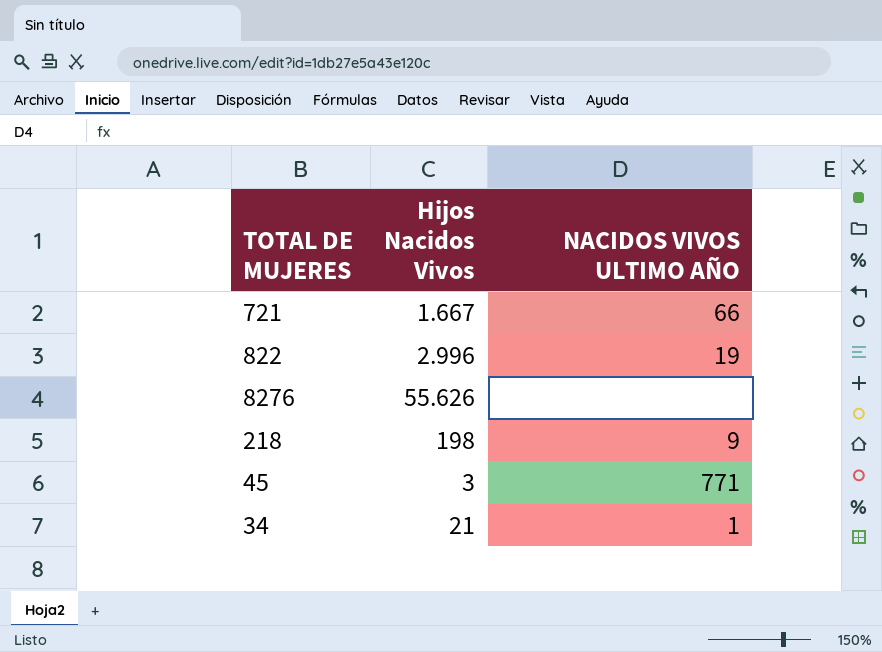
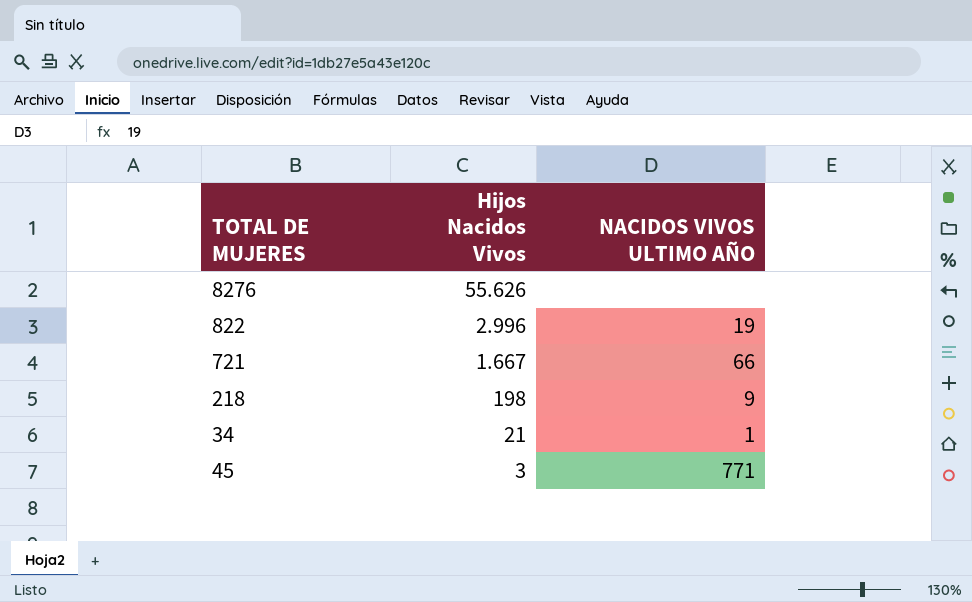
row order: none -> Hijos Nacidos Vivos descending

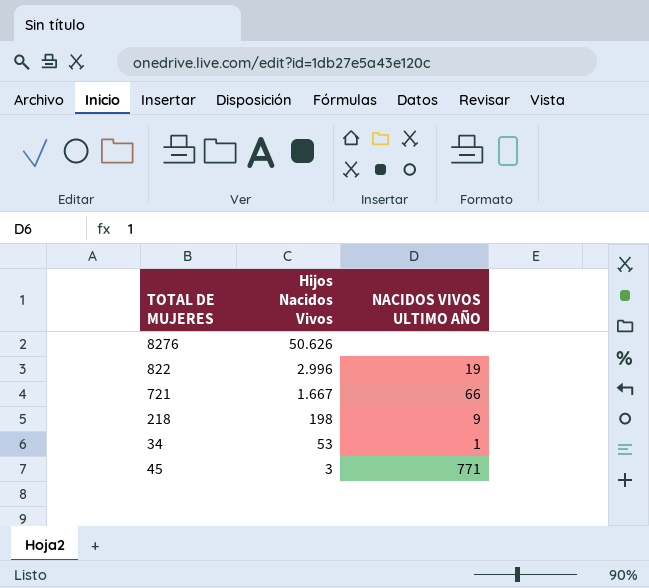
8276 | Hijos Nacidos Vivos: 55.626 -> 50.626
34 | Hijos Nacidos Vivos: 21 -> 53

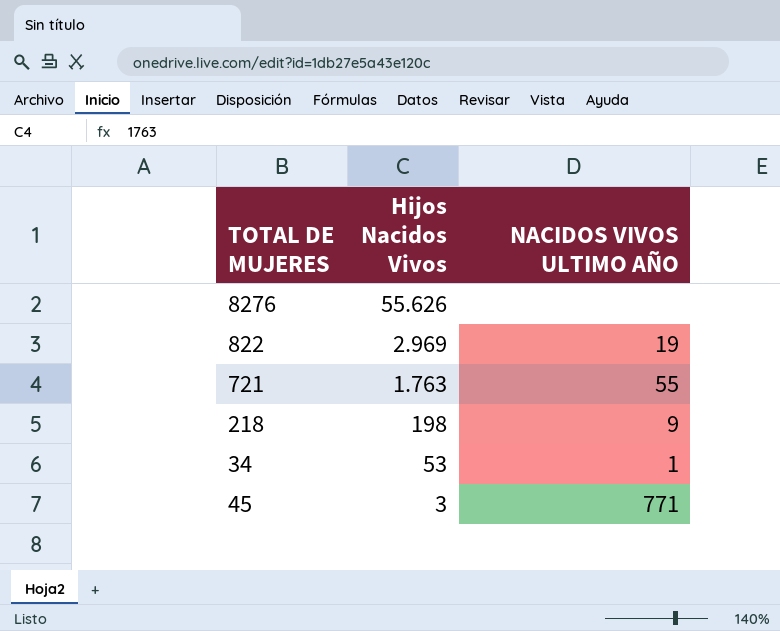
8276 | Hijos Nacidos Vivos: 50.626 -> 55.626
822 | Hijos Nacidos Vivos: 2.996 -> 2.969
721 | Hijos Nacidos Vivos: 1.667 -> 1.763
721 | NACIDOS VIVOS ULTIMO AÑO: 66 -> 55

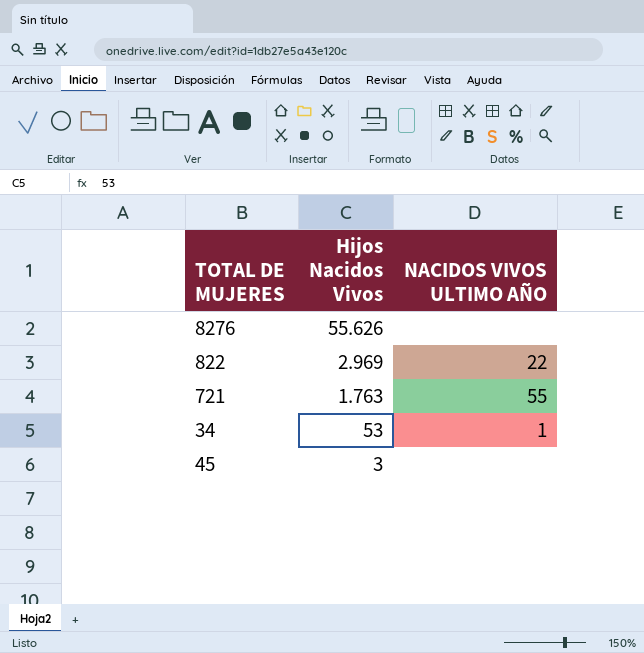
row 218: 198 | 9 -> none
822 | NACIDOS VIVOS ULTIMO AÑO: 19 -> 22
45 | NACIDOS VIVOS ULTIMO AÑO: 771 -> none

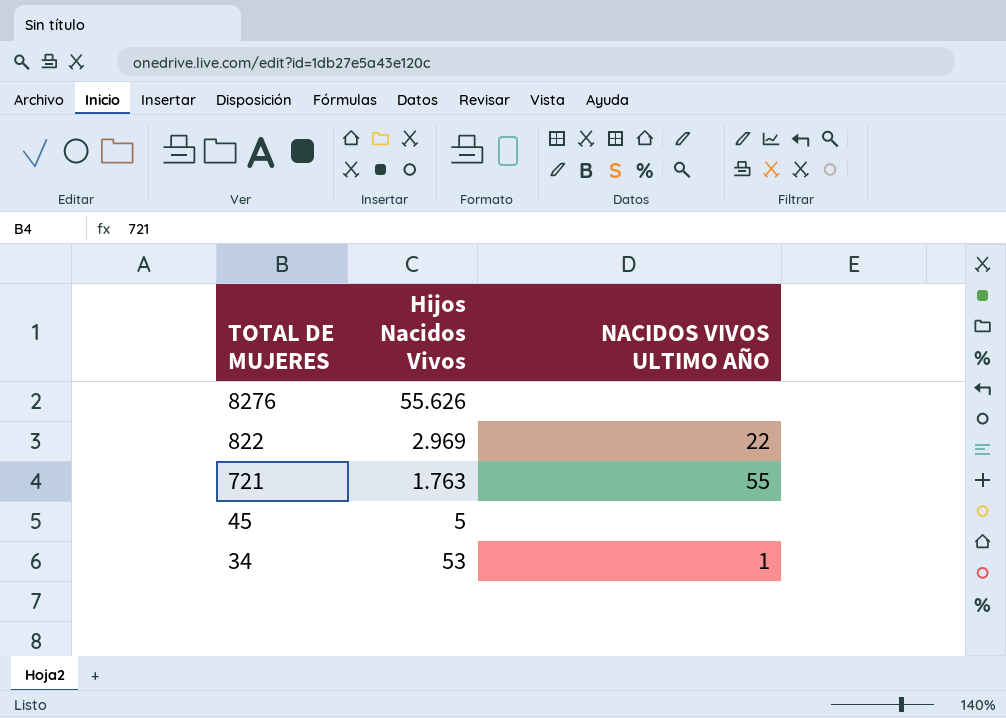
row order: Hijos Nacidos Vivos descending -> TOTAL DE MUJERES descending
45 | Hijos Nacidos Vivos: 3 -> 5

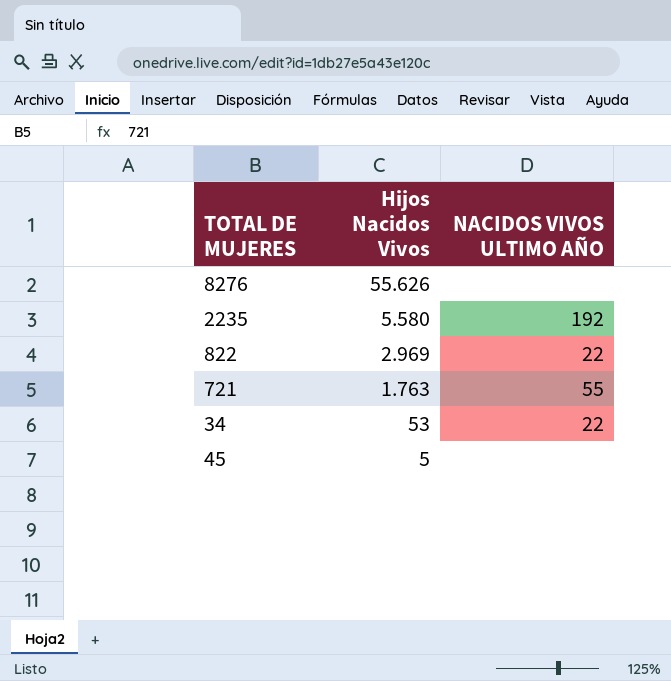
row order: TOTAL DE MUJERES descending -> Hijos Nacidos Vivos descending
row 2235: none -> 5.580 | 192
34 | NACIDOS VIVOS ULTIMO AÑO: 1 -> 22

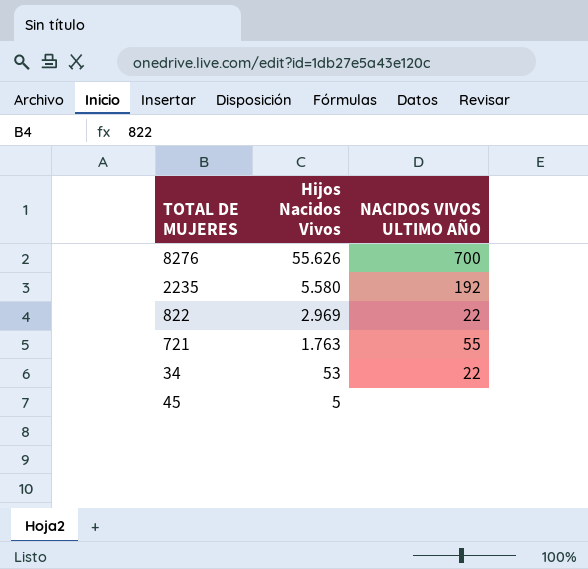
8276 | NACIDOS VIVOS ULTIMO AÑO: none -> 700

